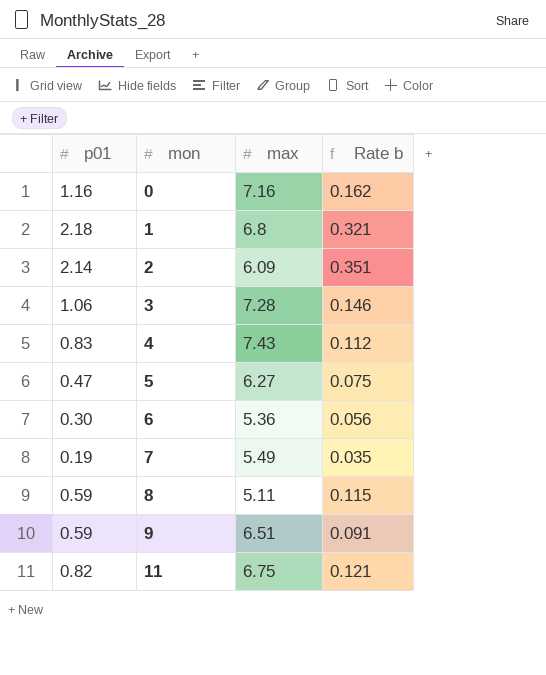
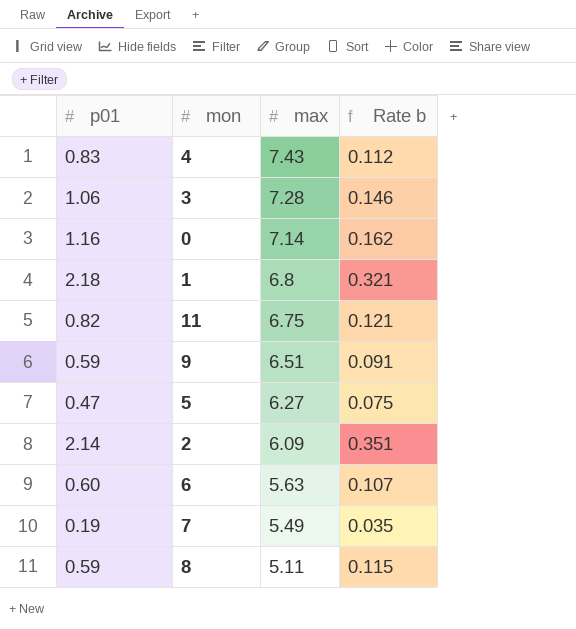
row order: mon ascending -> max descending
0 | max: 7.16 -> 7.14
6 | p01: 0.30 -> 0.60
6 | max: 5.36 -> 5.63
6 | Rate b: 0.056 -> 0.107

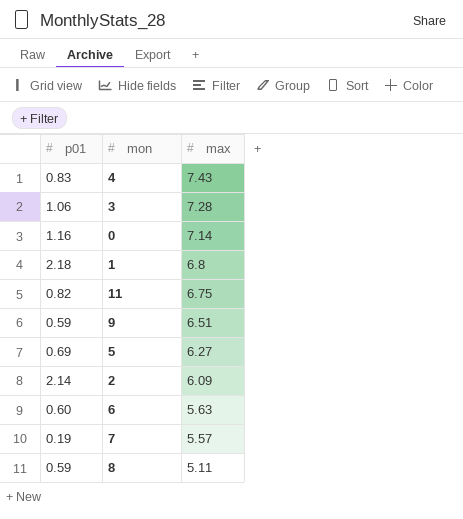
column Rate b | formula: [p01] / [max] -> none
5 | p01: 0.47 -> 0.69
7 | max: 5.49 -> 5.57

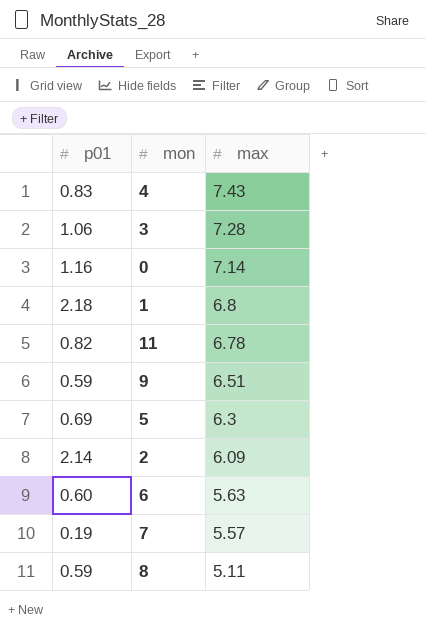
11 | max: 6.75 -> 6.78
5 | max: 6.27 -> 6.3

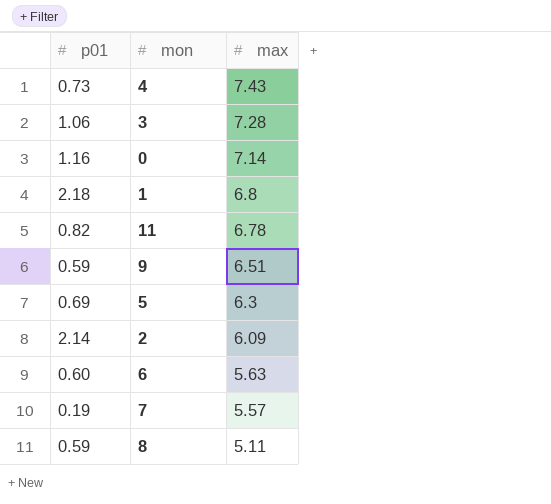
4 | p01: 0.83 -> 0.73

